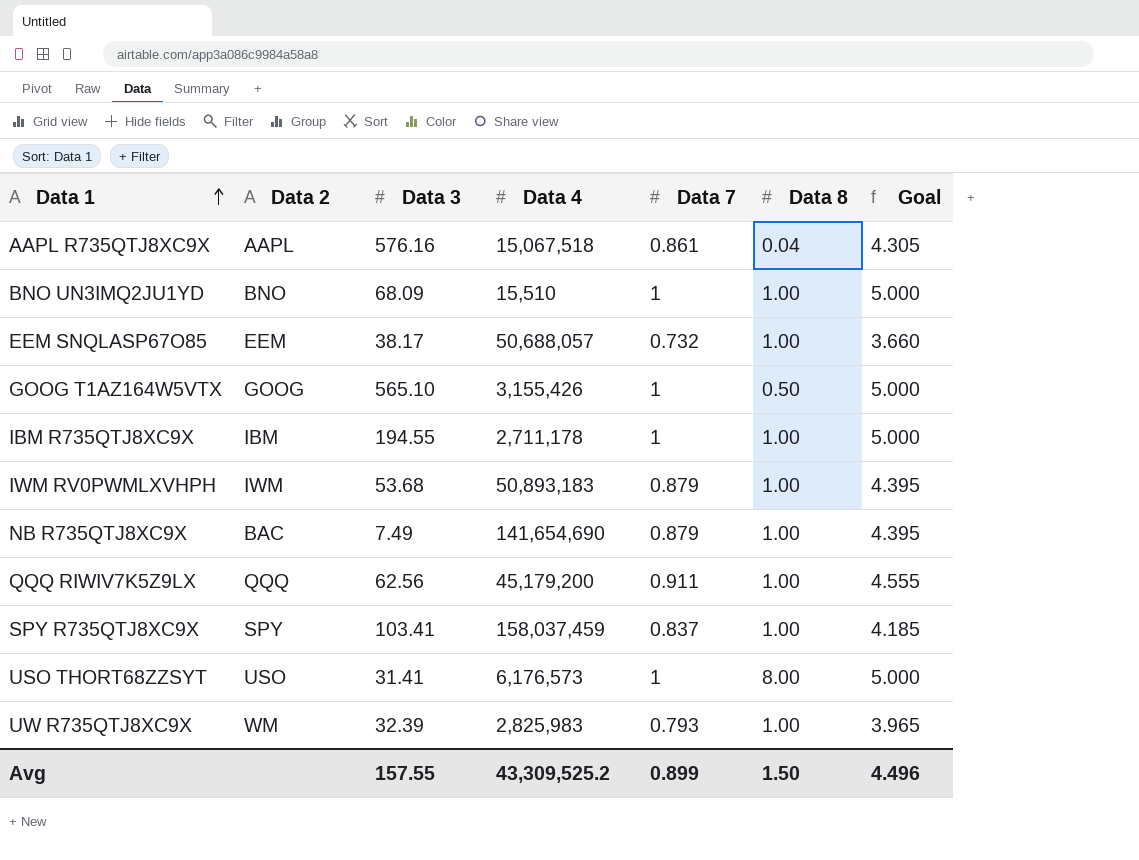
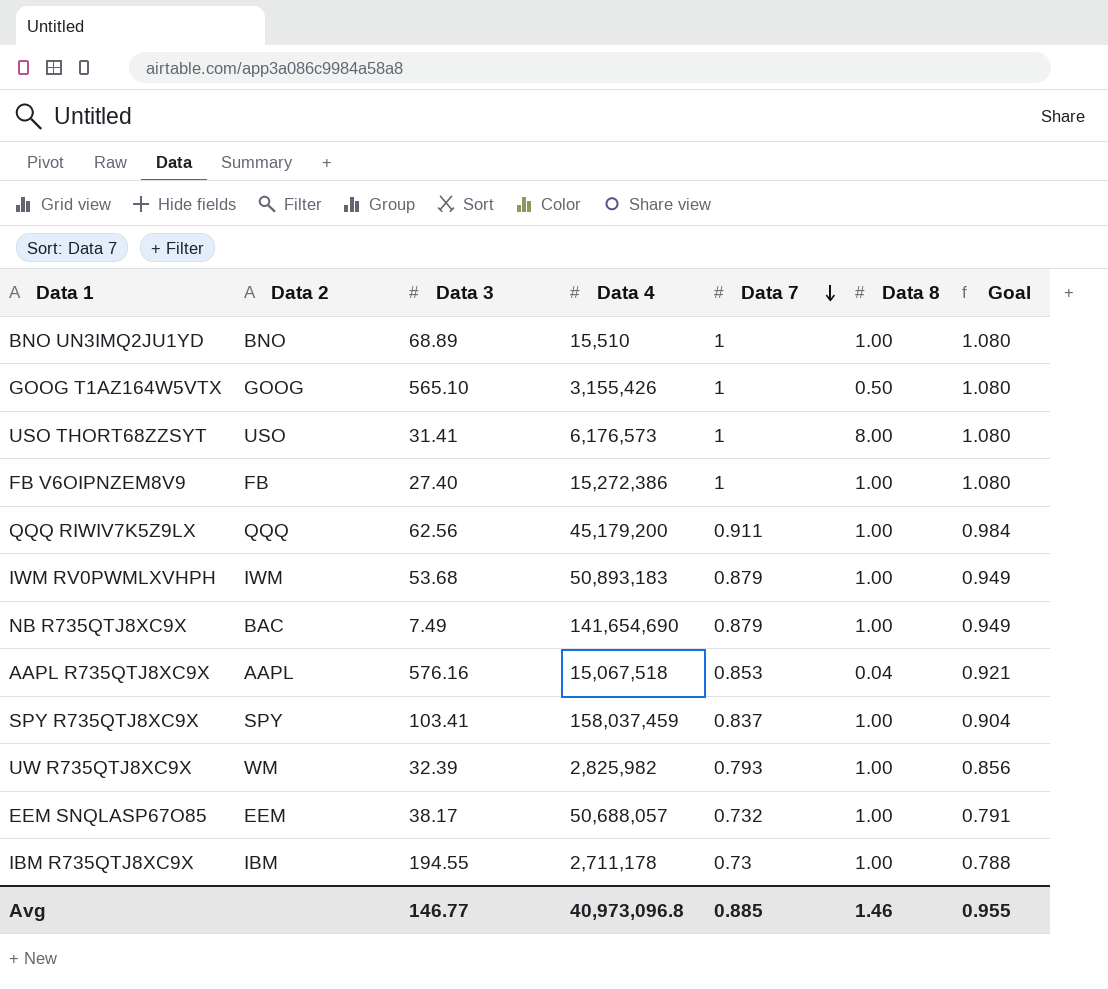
row order: Data 1 ascending -> Data 7 descending
column Goal | formula: [Data 7] * 5 -> [Data 7] * 1.08
BNO UN3IMQ2JU1YD | Data 3: 68.09 -> 68.89
row FB V6OIPNZEM8V9: none -> FB | 27.40 | 15,272,386 | 1 | 1.00 | 1.080
AAPL R735QTJ8XC9X | Data 7: 0.861 -> 0.853
UW R735QTJ8XC9X | Data 4: 2,825,983 -> 2,825,982
IBM R735QTJ8XC9X | Data 7: 1 -> 0.73
Avg | Data 3: 157.55 -> 146.77
Avg | Data 4: 43,309,525.2 -> 40,973,096.8
Avg | Data 7: 0.899 -> 0.885
Avg | Data 8: 1.50 -> 1.46
Avg | Goal: 4.496 -> 0.955

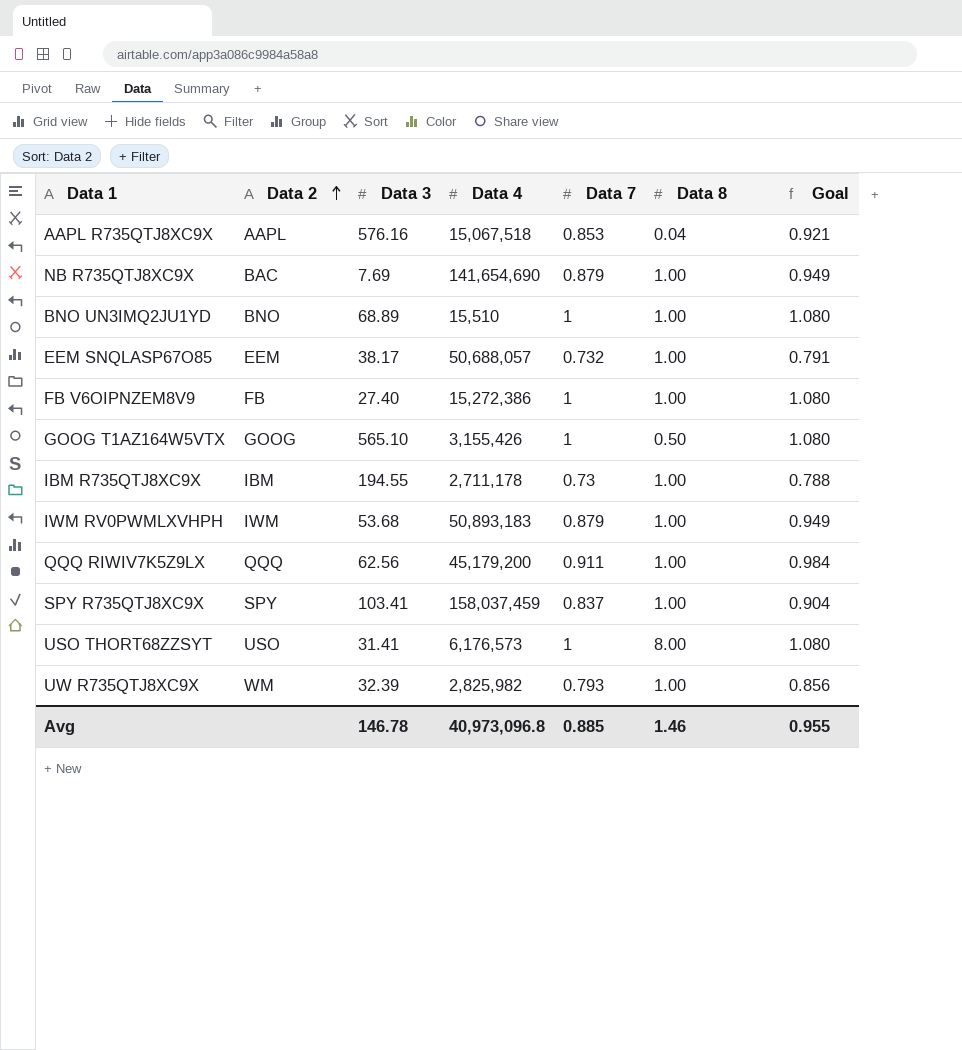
row order: Data 7 descending -> Data 2 ascending
NB R735QTJ8XC9X | Data 3: 7.49 -> 7.69
Avg | Data 3: 146.77 -> 146.78

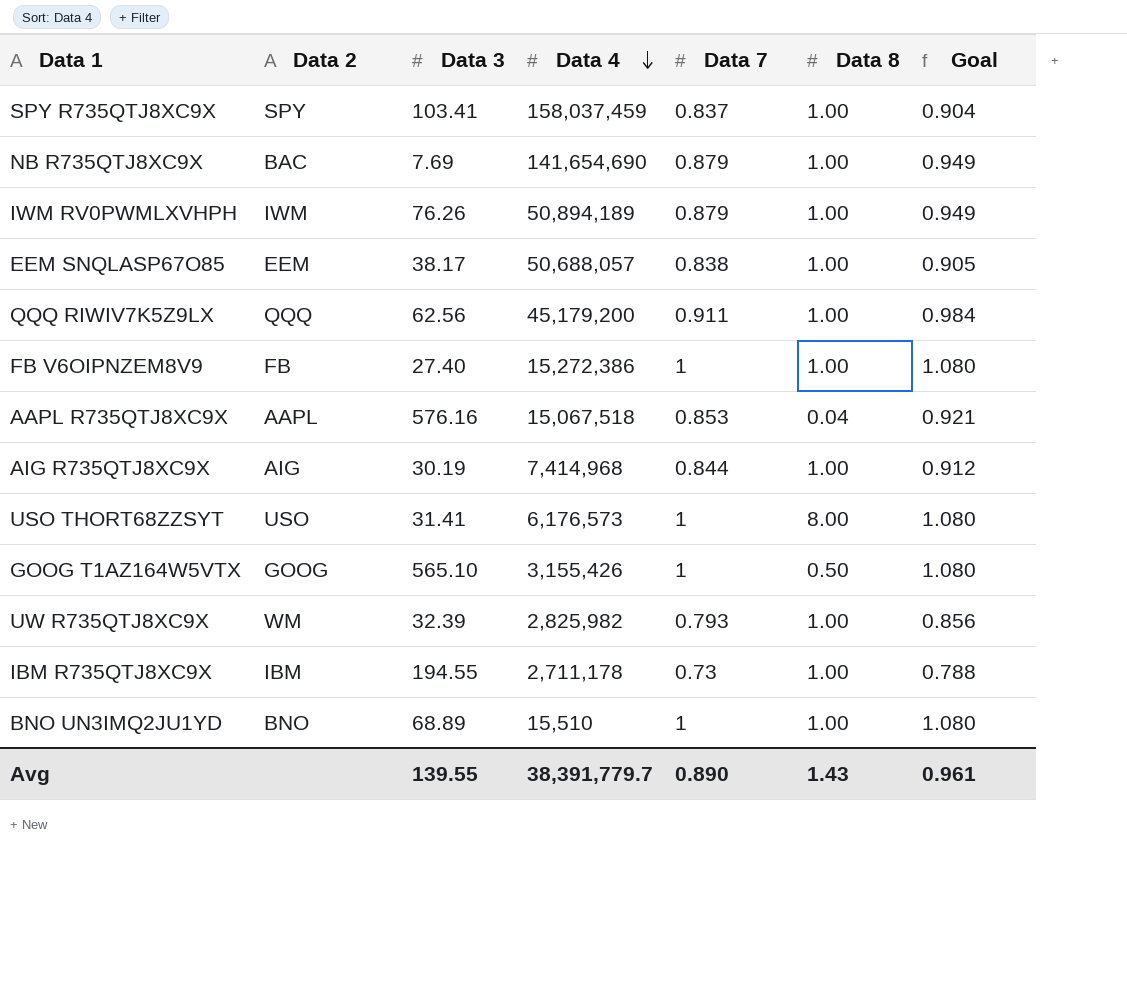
row order: Data 2 ascending -> Data 4 descending
IWM RV0PWMLXVHPH | Data 3: 53.68 -> 76.26
IWM RV0PWMLXVHPH | Data 4: 50,893,183 -> 50,894,189
EEM SNQLASP67O85 | Data 7: 0.732 -> 0.838
EEM SNQLASP67O85 | Goal: 0.791 -> 0.905
row AIG R735QTJ8XC9X: none -> AIG | 30.19 | 7,414,968 | 0.844 | 1.00 | 0.912
Avg | Data 3: 146.78 -> 139.55
Avg | Data 4: 40,973,096.8 -> 38,391,779.7
Avg | Data 7: 0.885 -> 0.890
Avg | Data 8: 1.46 -> 1.43
Avg | Goal: 0.955 -> 0.961

